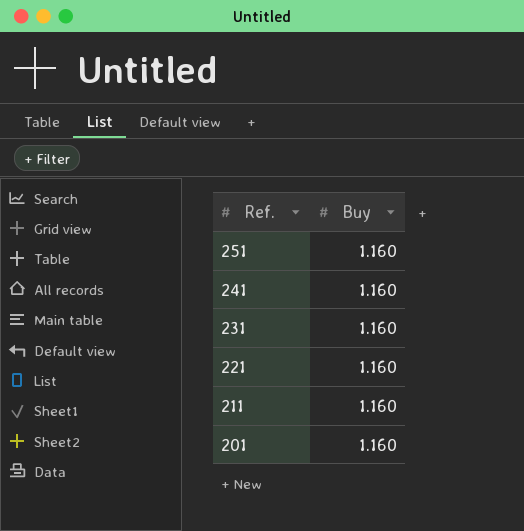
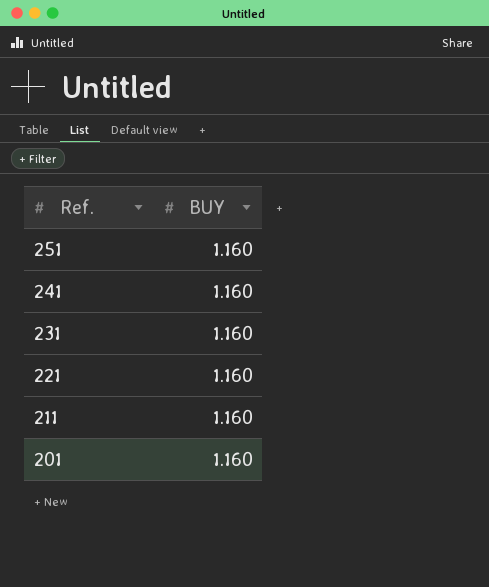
column name: Buy -> BUY

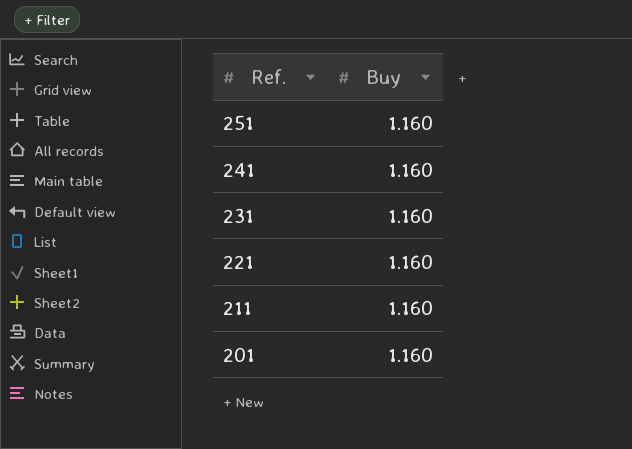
column name: BUY -> Buy

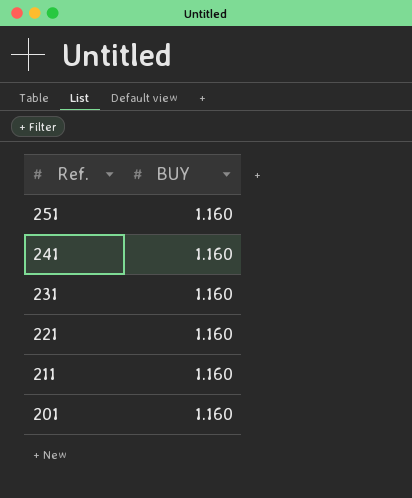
column name: Buy -> BUY

